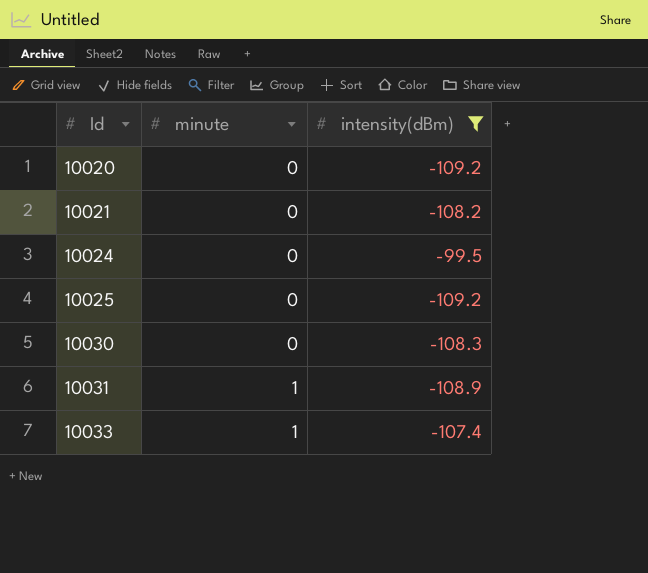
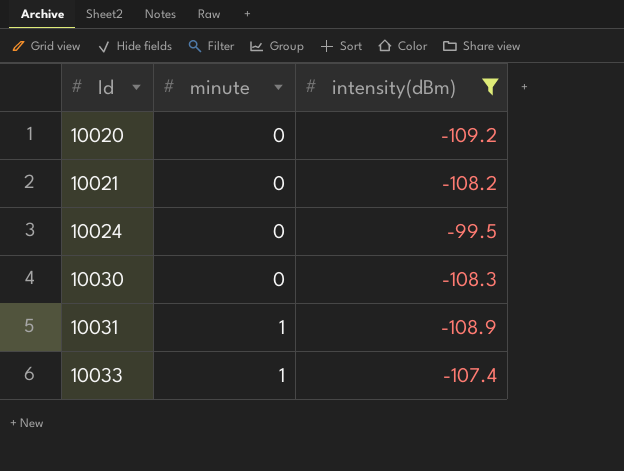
row 10025: 0 | -109.2 -> none

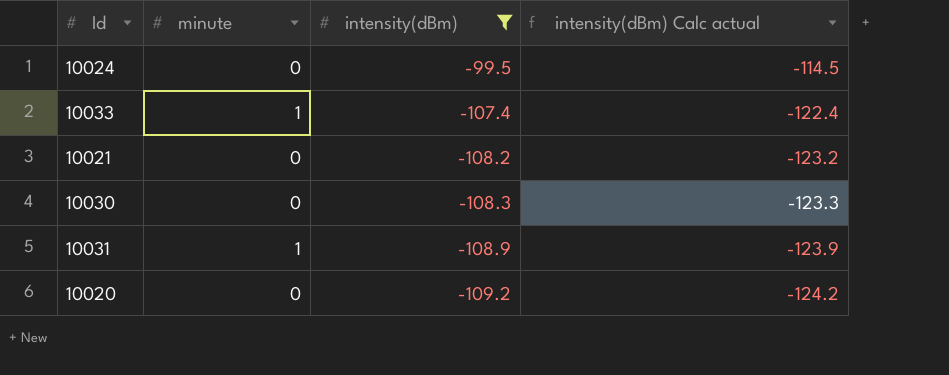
row order: Id ascending -> intensity(dBm) descending
column intensity(dBm) Calc actual | formula: none -> [intensity(dBm)] - 15

